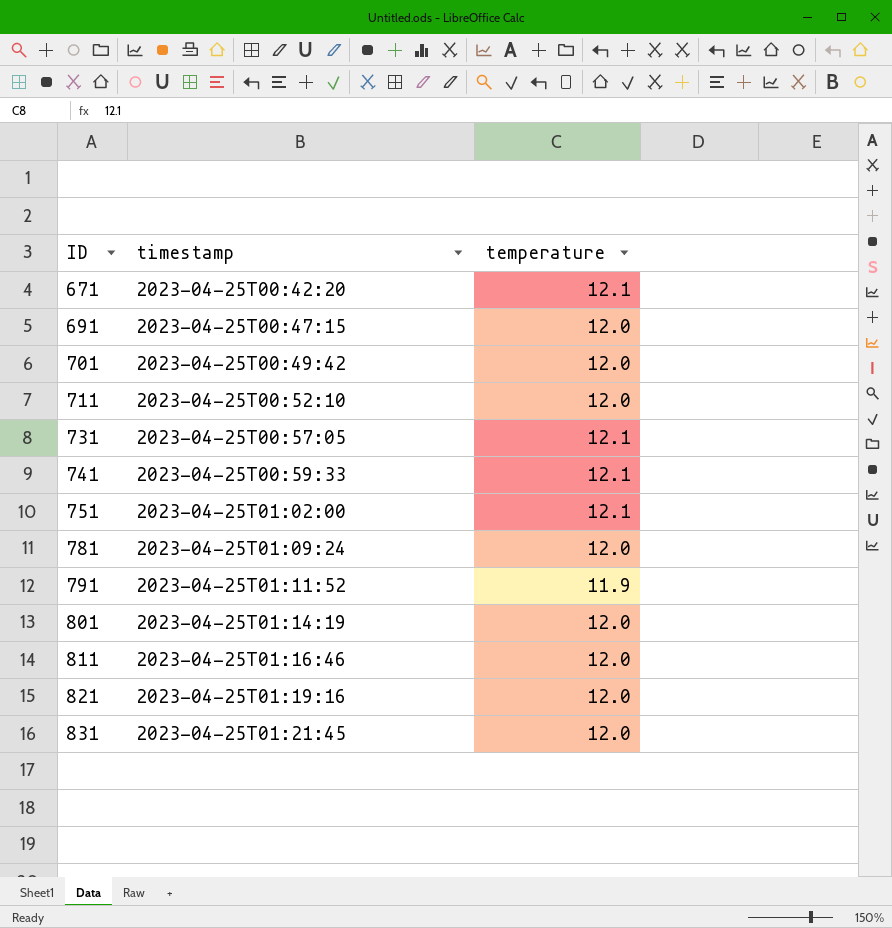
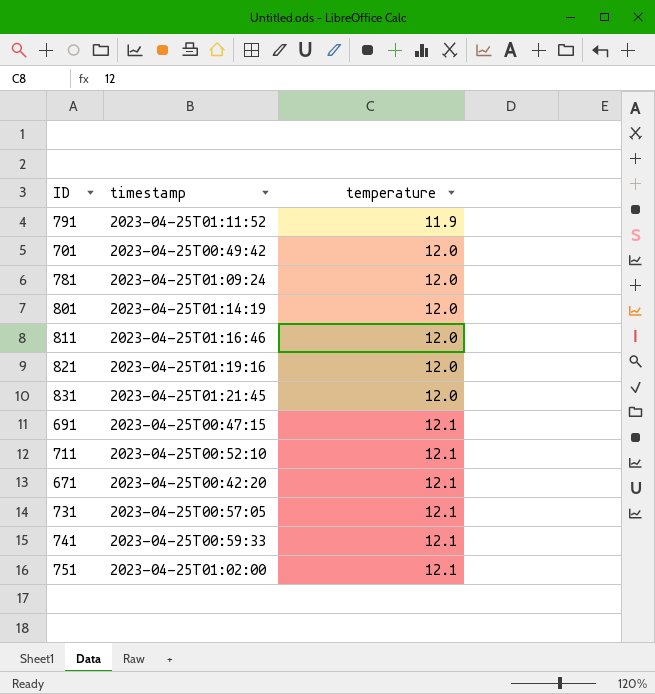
row order: ID ascending -> temperature ascending
691 | temperature: 12.0 -> 12.1
711 | temperature: 12.0 -> 12.1

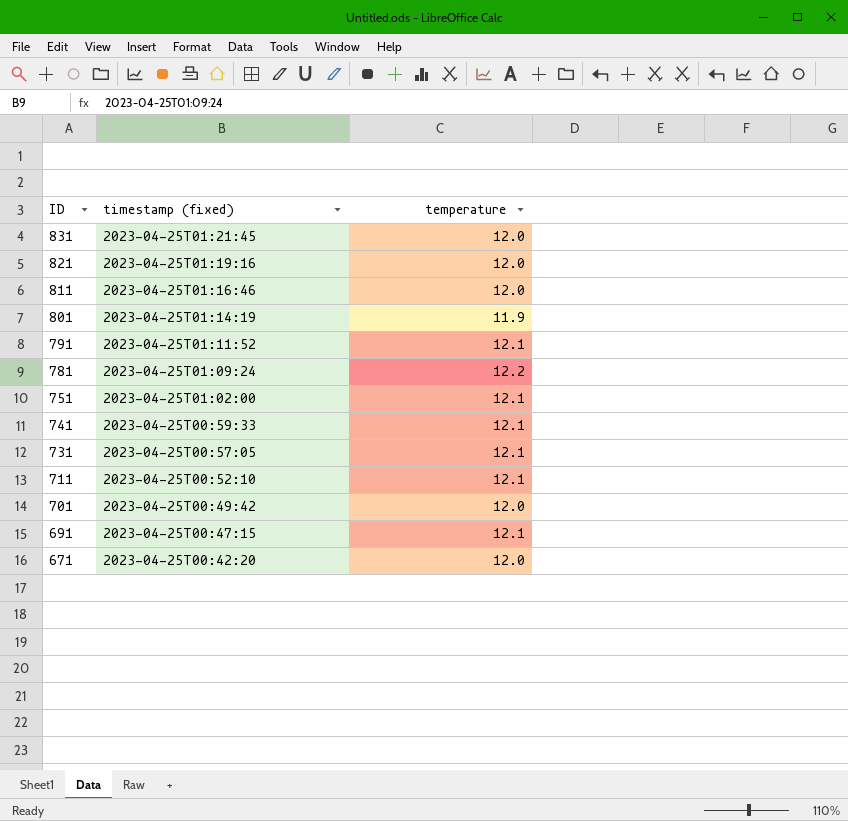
row order: temperature ascending -> ID descending
column name: timestamp -> timestamp (fixed)
801 | temperature: 12.0 -> 11.9
791 | temperature: 11.9 -> 12.1
781 | temperature: 12.0 -> 12.2
671 | temperature: 12.1 -> 12.0

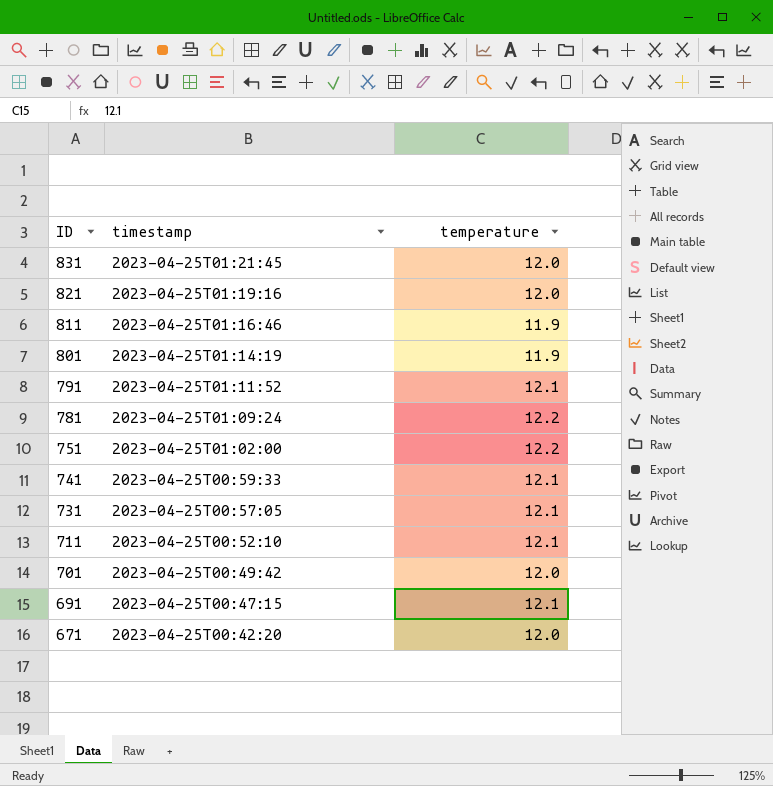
column name: timestamp (fixed) -> timestamp
811 | temperature: 12.0 -> 11.9
751 | temperature: 12.1 -> 12.2

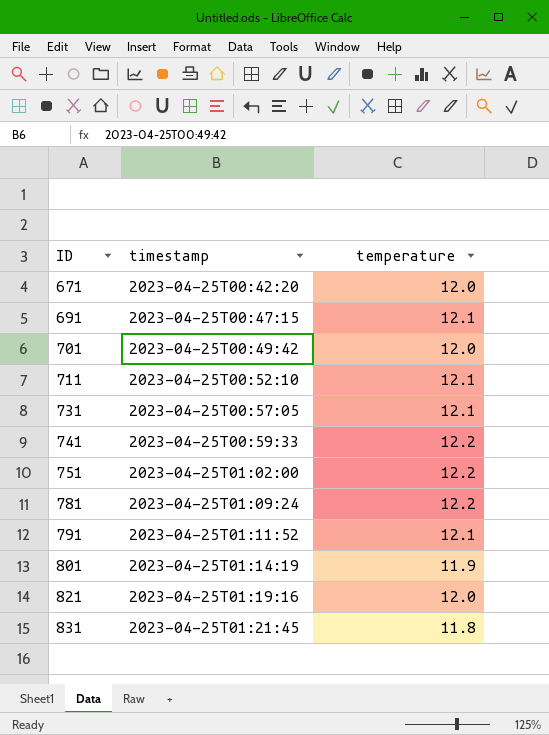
row order: ID descending -> ID ascending
row 811: 2023-04-25T01:16:46 | 11.9 -> none
741 | temperature: 12.1 -> 12.2
831 | temperature: 12.0 -> 11.8

